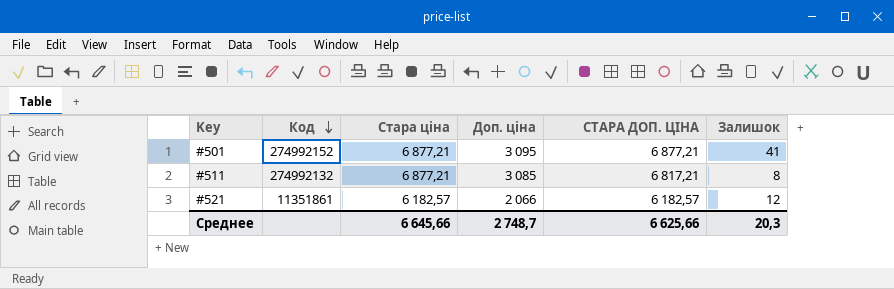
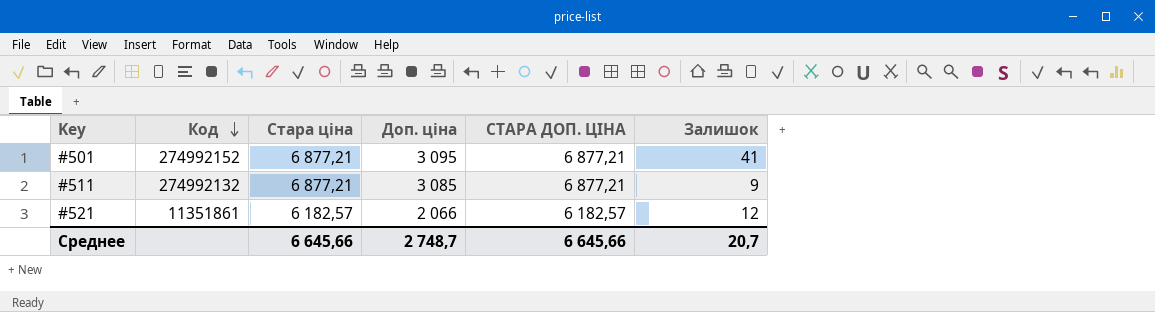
#511 | СТАРА ДОП. ЦІНА: 6 817,21 -> 6 877,21
#511 | Залишок: 8 -> 9
Среднее | СТАРА ДОП. ЦІНА: 6 625,66 -> 6 645,66
Среднее | Залишок: 20,3 -> 20,7

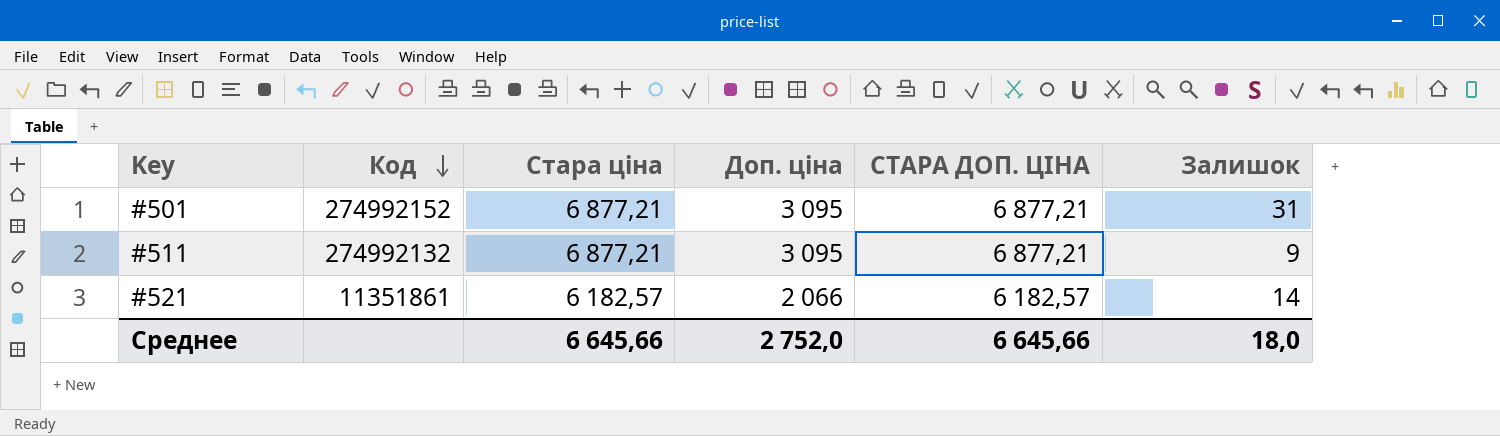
#501 | Залишок: 41 -> 31
#511 | Доп. ціна: 3 085 -> 3 095
#521 | Залишок: 12 -> 14
Среднее | Доп. ціна: 2 748,7 -> 2 752,0
Среднее | Залишок: 20,7 -> 18,0

